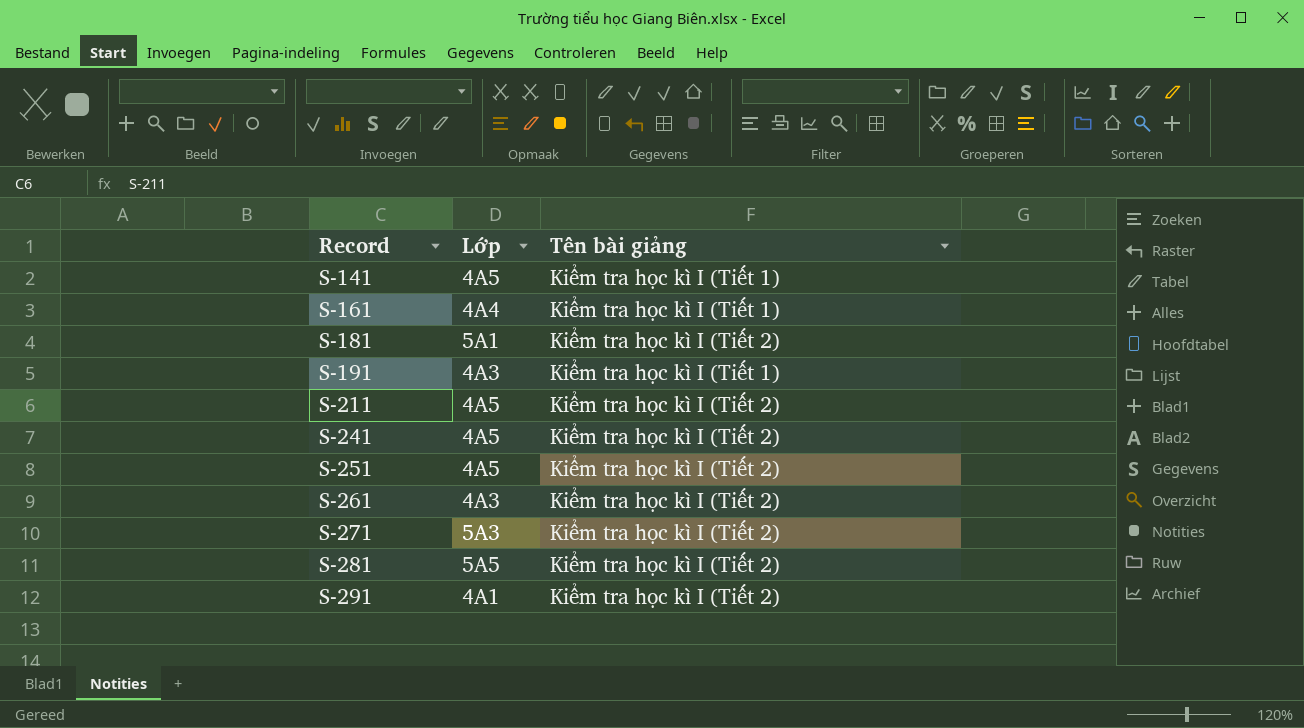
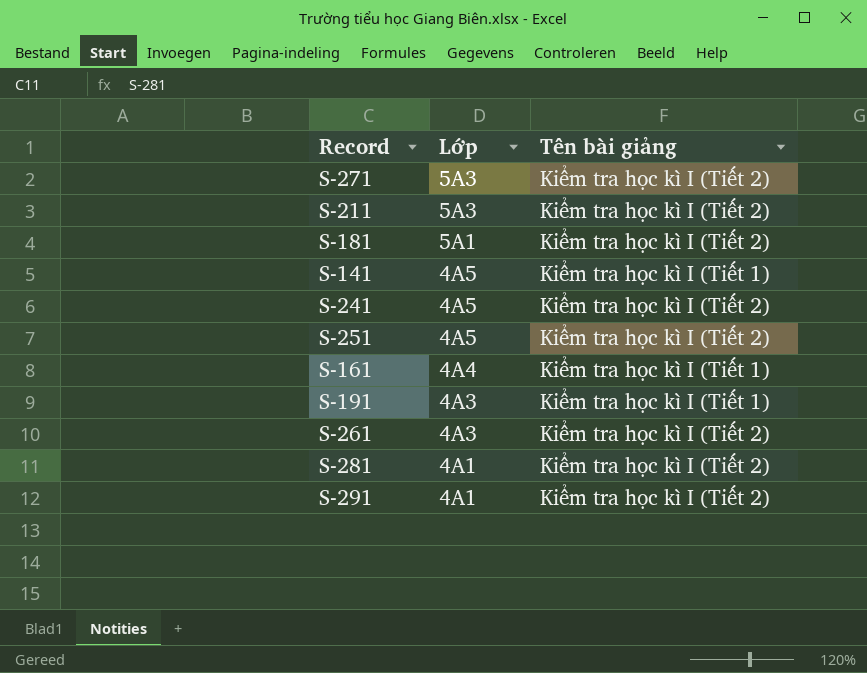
row order: Record ascending -> Lớp descending
S-211 | Lớp: 4A5 -> 5A3
S-281 | Lớp: 5A5 -> 4A1

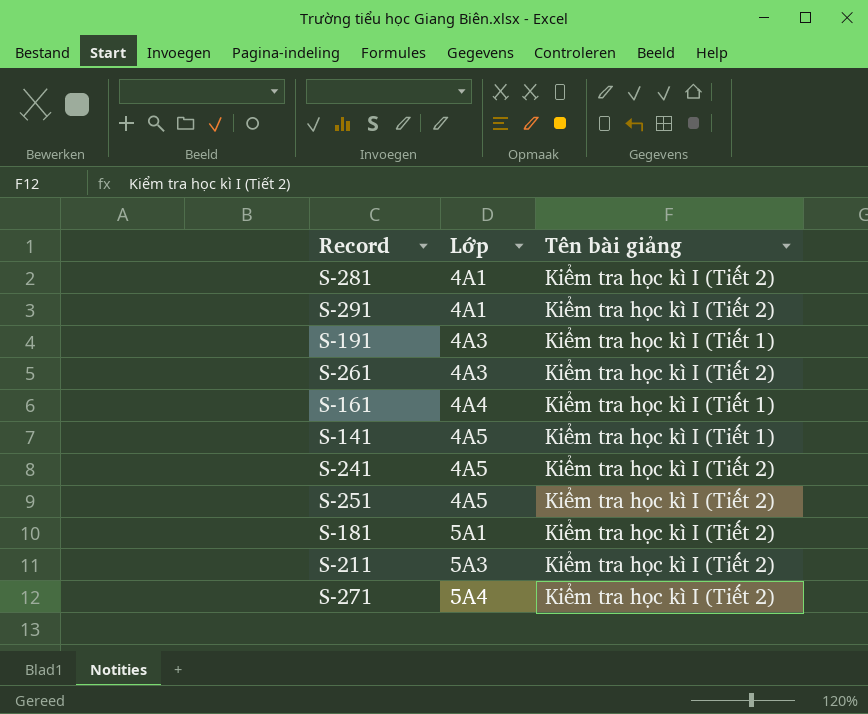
row order: Lớp descending -> Lớp ascending
S-271 | Lớp: 5A3 -> 5A4

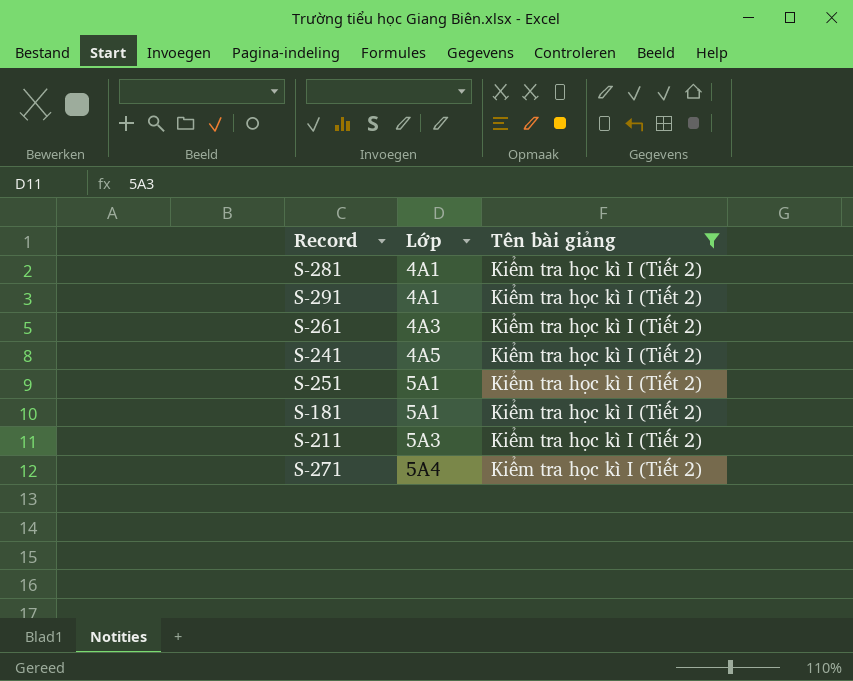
filter: none -> Tên bài giảng = Kiểm tra học kì I (Tiết 2)
S-251 | Lớp: 4A5 -> 5A1

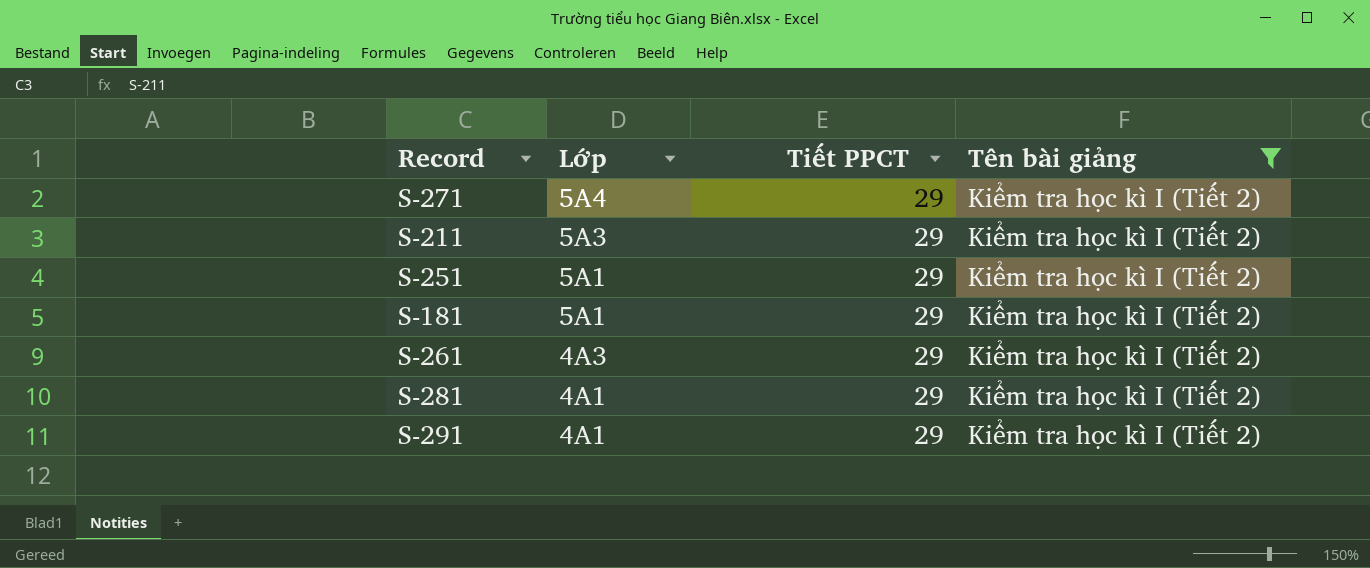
row order: Lớp ascending -> Lớp descending
column Tiết PPCT | position: none -> 3
row S-241: 4A5 | Kiểm tra học kì I (Tiết 2) -> none

